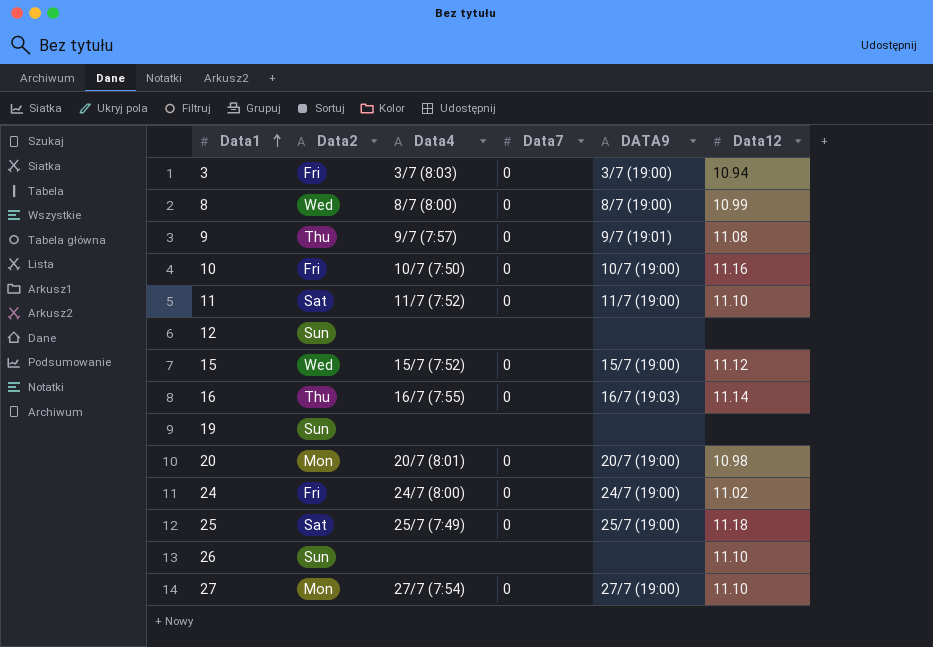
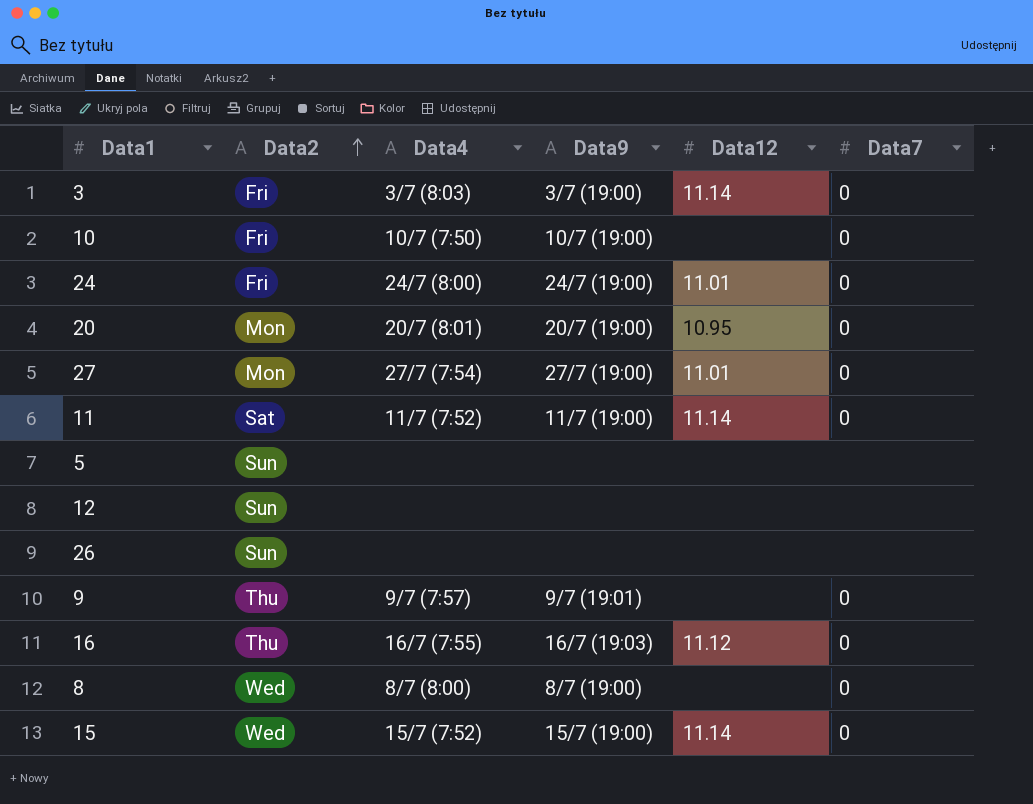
row order: Data1 ascending -> Data2 ascending
column name: DATA9 -> Data9
column Data7 | position: 4 -> 6
row 19: Sun | none | none | none | none -> none
row 25: Sat | 25/7 (7:49) | 0 | 25/7 (19:00) | 11.18 -> none
3 | Data12: 10.94 -> 11.14
10 | Data12: 11.16 -> none
24 | Data12: 11.02 -> 11.01
20 | Data12: 10.98 -> 10.95
27 | Data12: 11.10 -> 11.01
11 | Data12: 11.10 -> 11.14
row 5: none -> Sun | none | none | none | none
26 | Data12: 11.10 -> none
9 | Data12: 11.08 -> none
16 | Data12: 11.14 -> 11.12
8 | Data12: 10.99 -> none
15 | Data12: 11.12 -> 11.14

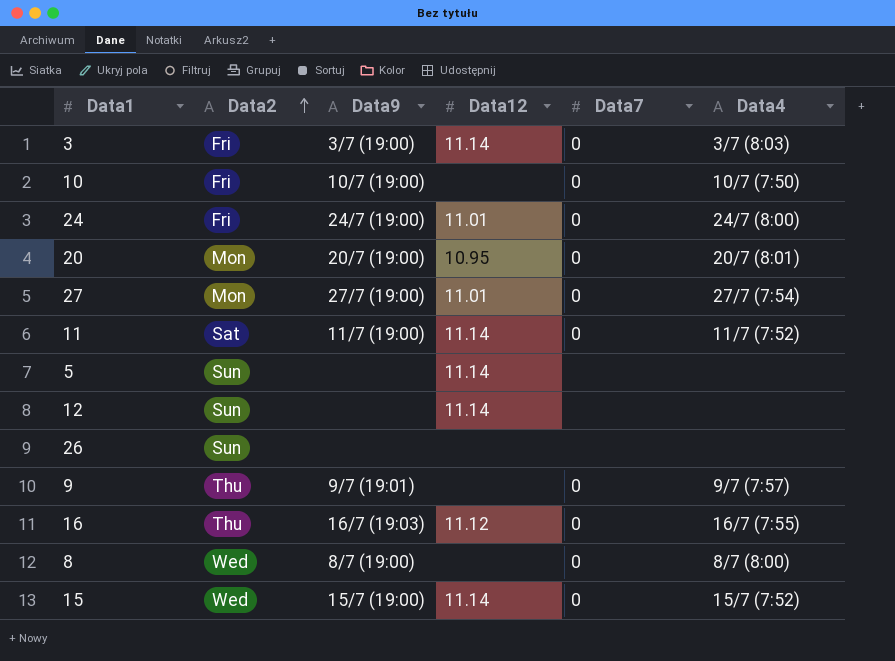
column Data4 | position: 3 -> 6
5 | Data12: none -> 11.14
12 | Data12: none -> 11.14

